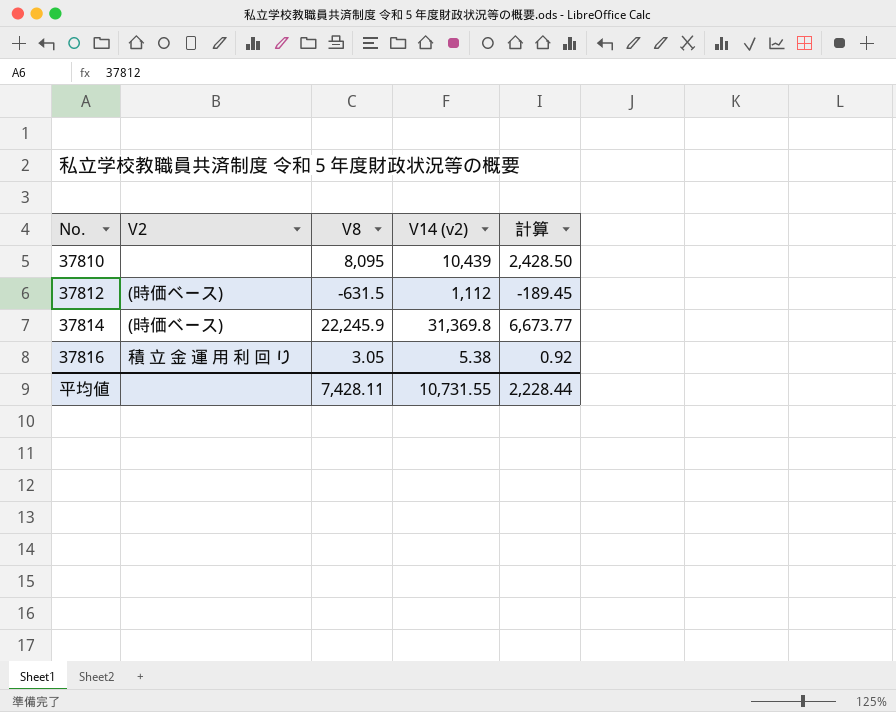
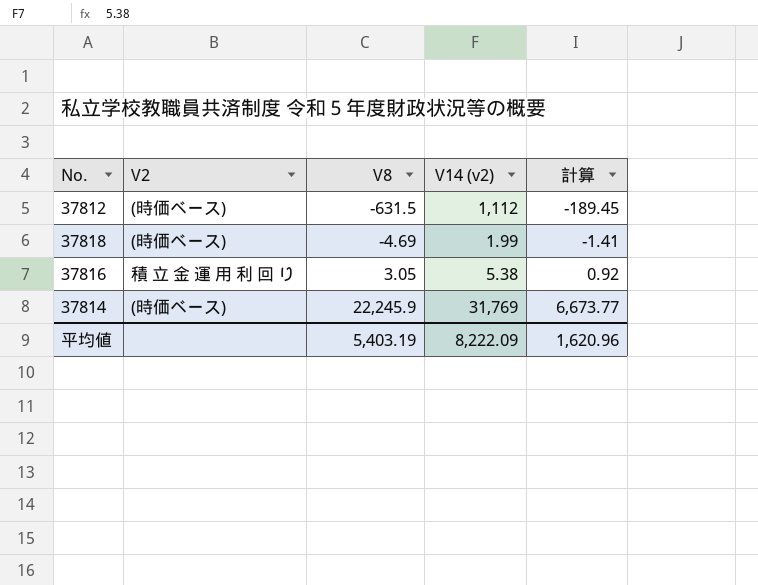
row order: No. ascending -> V8 ascending
row 37810: none | 8,095 | 10,439 | 2,428.50 -> none
row 37818: none -> (時価ベース) | -4.69 | 1.99 | -1.41
37814 | V14 (v2): 31,369.8 -> 31,769
平均値 | V8: 7,428.11 -> 5,403.19
平均値 | V14 (v2): 10,731.55 -> 8,222.09
平均値 | 計算: 2,228.44 -> 1,620.96

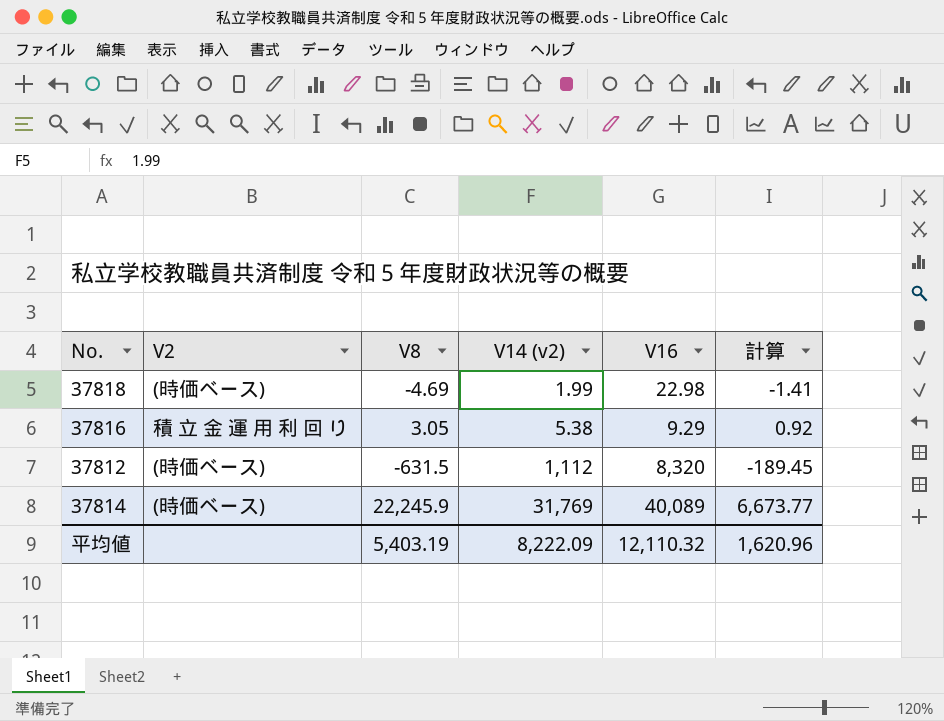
row order: V8 ascending -> V14 (v2) ascending
column V16 | position: none -> 5

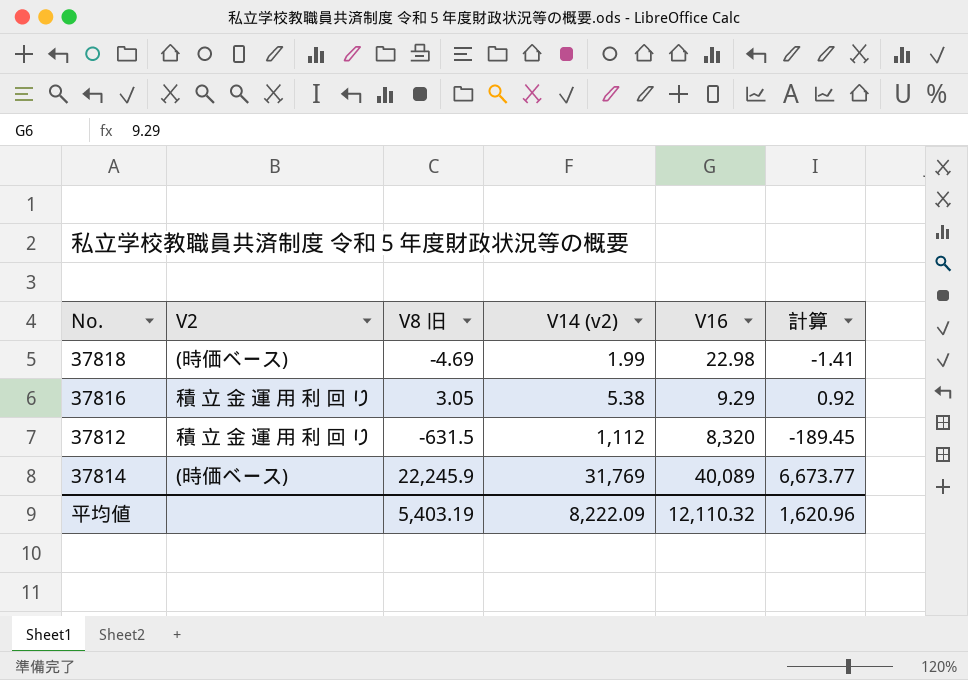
column name: V8 -> V8 旧
37812 | V2: (時価ベース) -> 積 立 金 運 用 利 回 り

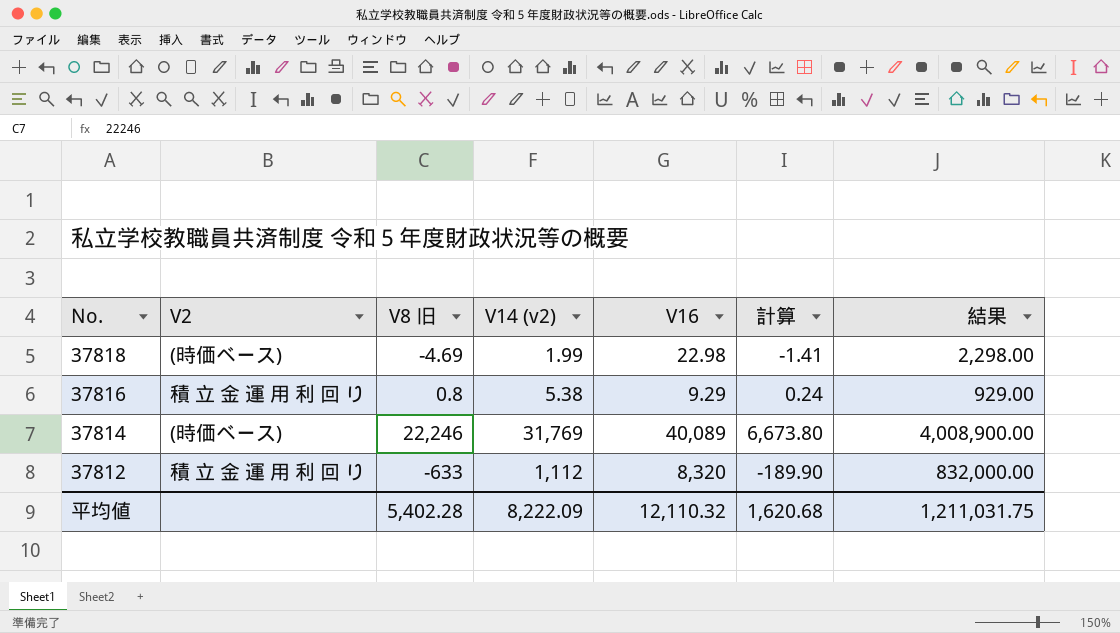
row order: V14 (v2) ascending -> No. descending
column 結果 | formula: none -> [V16] * 100
37816 | V8 旧: 3.05 -> 0.8
37816 | 計算: 0.92 -> 0.24
37814 | V8 旧: 22,245.9 -> 22,246
37814 | 計算: 6,673.77 -> 6,673.80
37812 | V8 旧: -631.5 -> -633
37812 | 計算: -189.45 -> -189.90
平均値 | V8 旧: 5,403.19 -> 5,402.28
平均値 | 計算: 1,620.96 -> 1,620.68

